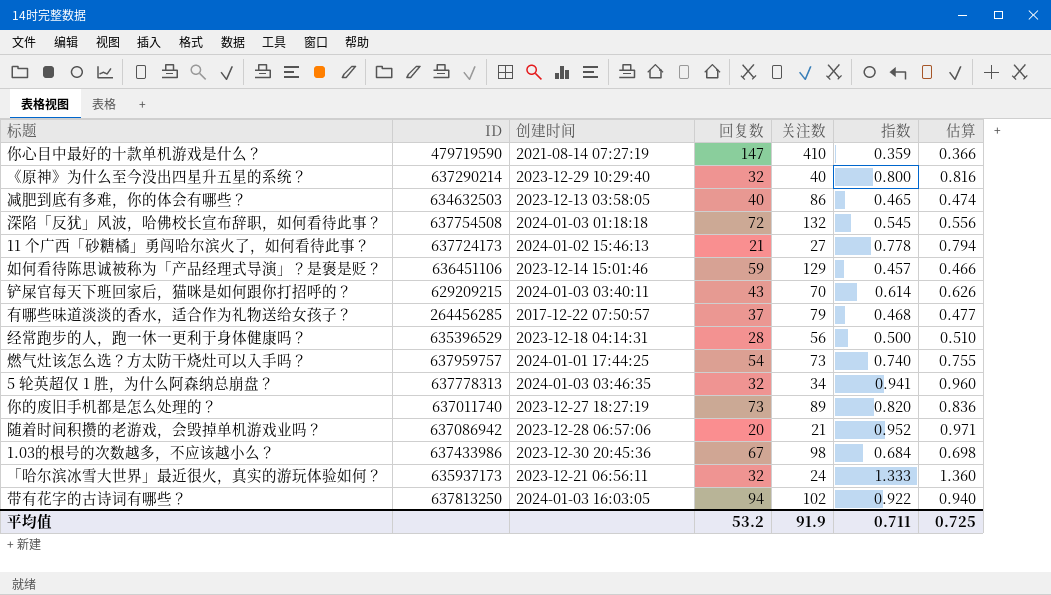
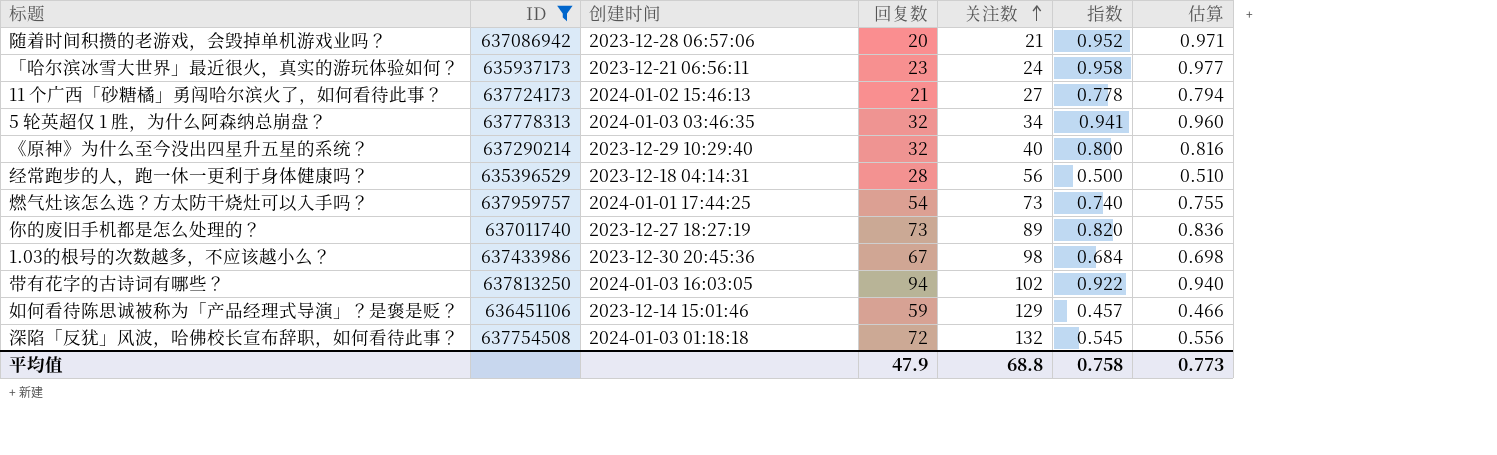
filter: none -> ID >= 635396529
row order: none -> 关注数 ascending
「哈尔滨冰雪大世界」最近很火，真实的游玩体验如何？ | 回复数: 32 -> 23
「哈尔滨冰雪大世界」最近很火，真实的游玩体验如何？ | 指数: 1.333 -> 0.958
「哈尔滨冰雪大世界」最近很火，真实的游玩体验如何？ | 估算: 1.360 -> 0.977
平均值 | 回复数: 53.2 -> 47.9
平均值 | 关注数: 91.9 -> 68.8
平均值 | 指数: 0.711 -> 0.758
平均值 | 估算: 0.725 -> 0.773

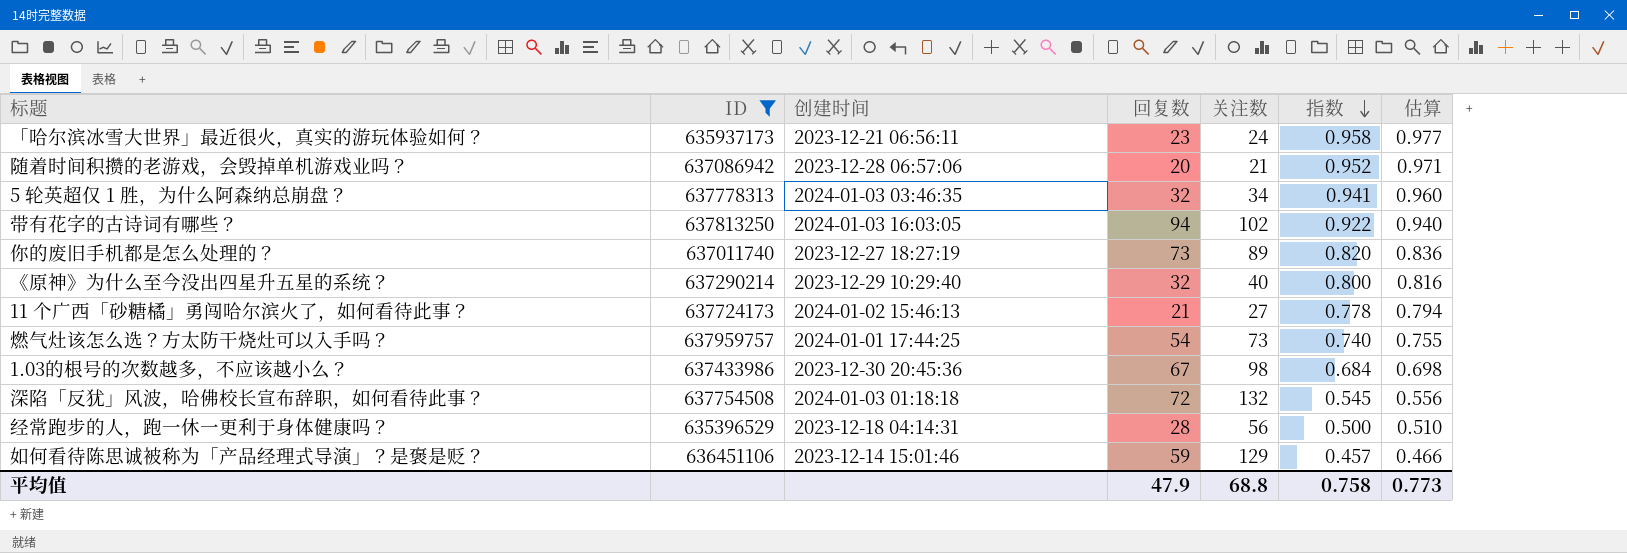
row order: 关注数 ascending -> 指数 descending

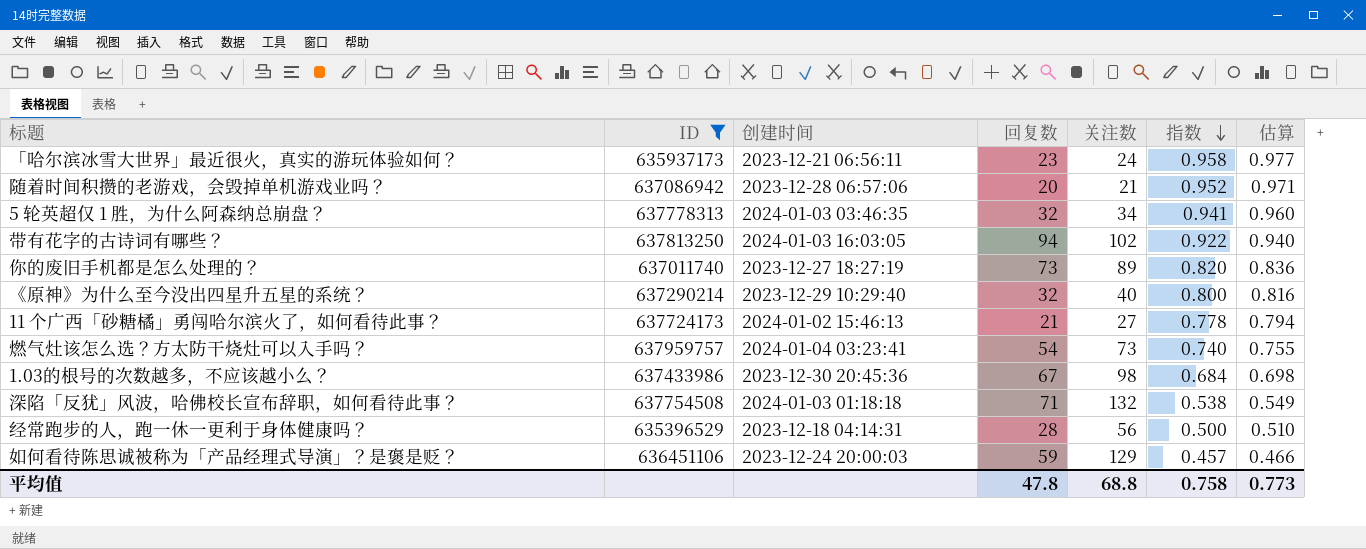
燃气灶该怎么选？方太防干烧灶可以入手吗？ | 创建时间: 2024-01-01 17:44:25 -> 2024-01-04 03:23:41
深陷「反犹」风波，哈佛校长宣布辞职，如何看待此事？ | 回复数: 72 -> 71
深陷「反犹」风波，哈佛校长宣布辞职，如何看待此事？ | 指数: 0.545 -> 0.538
深陷「反犹」风波，哈佛校长宣布辞职，如何看待此事？ | 估算: 0.556 -> 0.549
如何看待陈思诚被称为「产品经理式导演」？是褒是贬？ | 创建时间: 2023-12-14 15:01:46 -> 2023-12-24 20:00:03
平均值 | 回复数: 47.9 -> 47.8

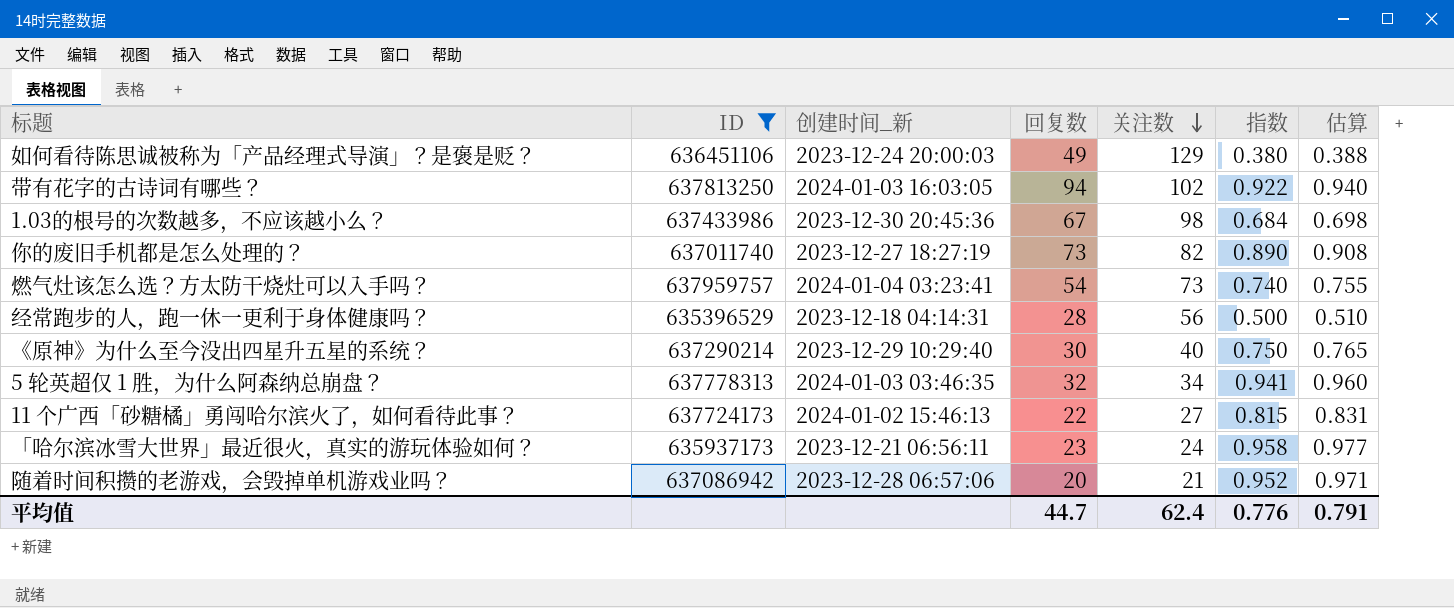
row order: 指数 descending -> 关注数 descending
column name: 创建时间 -> 创建时间_新
row 深陷「反犹」风波，哈佛校长宣布辞职，如何看待此事？: 637754508 | 2024-01-03 01:18:18 | 71 | 132 | 0.538 | 0.549 -> none
如何看待陈思诚被称为「产品经理式导演」？是褒是贬？ | 回复数: 59 -> 49
如何看待陈思诚被称为「产品经理式导演」？是褒是贬？ | 指数: 0.457 -> 0.380
如何看待陈思诚被称为「产品经理式导演」？是褒是贬？ | 估算: 0.466 -> 0.388
你的废旧手机都是怎么处理的？ | 关注数: 89 -> 82
你的废旧手机都是怎么处理的？ | 指数: 0.820 -> 0.890
你的废旧手机都是怎么处理的？ | 估算: 0.836 -> 0.908
《原神》为什么至今没出四星升五星的系统？ | 回复数: 32 -> 30
《原神》为什么至今没出四星升五星的系统？ | 指数: 0.800 -> 0.750
《原神》为什么至今没出四星升五星的系统？ | 估算: 0.816 -> 0.765
11 个广西「砂糖橘」勇闯哈尔滨火了，如何看待此事？ | 回复数: 21 -> 22
11 个广西「砂糖橘」勇闯哈尔滨火了，如何看待此事？ | 指数: 0.778 -> 0.815
11 个广西「砂糖橘」勇闯哈尔滨火了，如何看待此事？ | 估算: 0.794 -> 0.831
平均值 | 回复数: 47.8 -> 44.7
平均值 | 关注数: 68.8 -> 62.4
平均值 | 指数: 0.758 -> 0.776
平均值 | 估算: 0.773 -> 0.791

